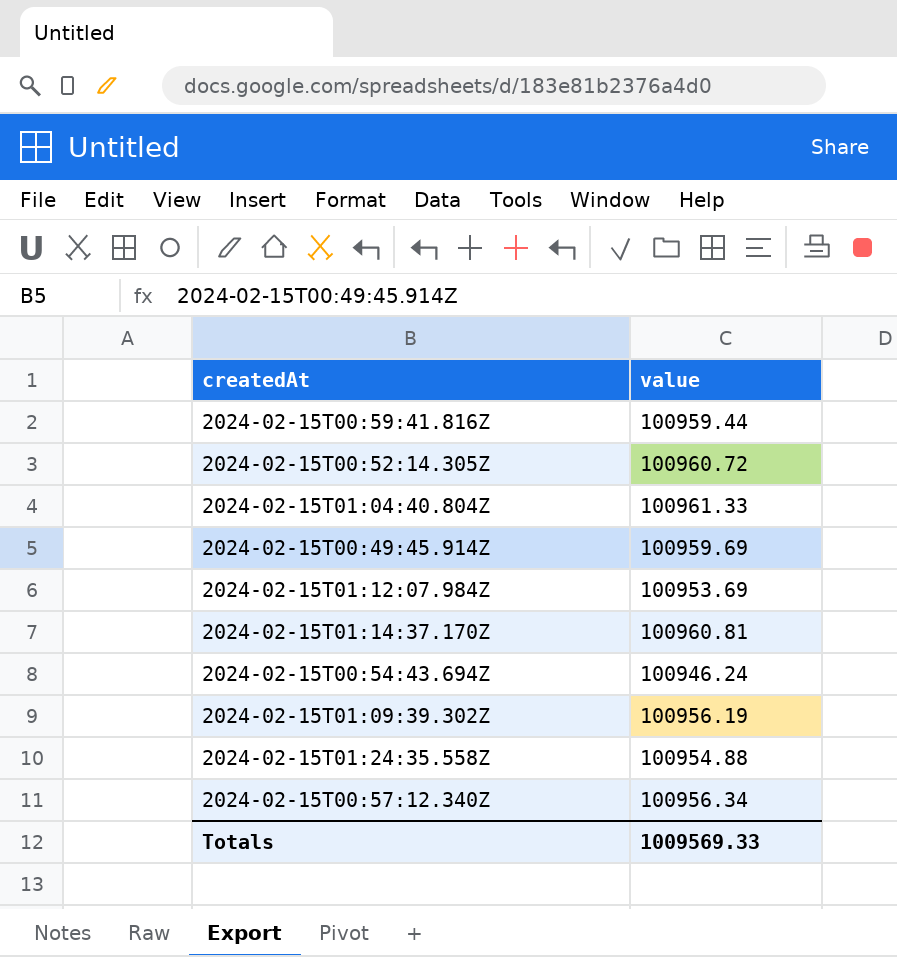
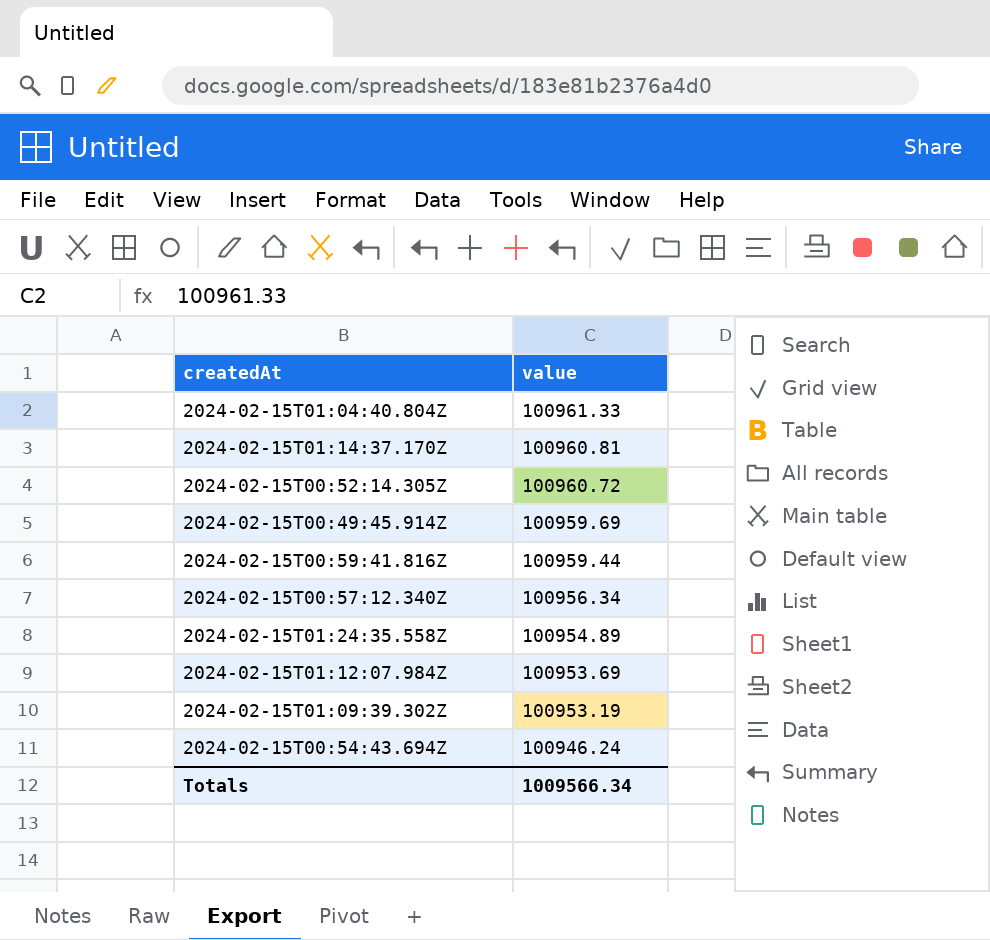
row order: none -> value descending
2024-02-15T01:24:35.558Z | value: 100954.88 -> 100954.89
2024-02-15T01:09:39.302Z | value: 100956.19 -> 100953.19
Totals | value: 1009569.33 -> 1009566.34

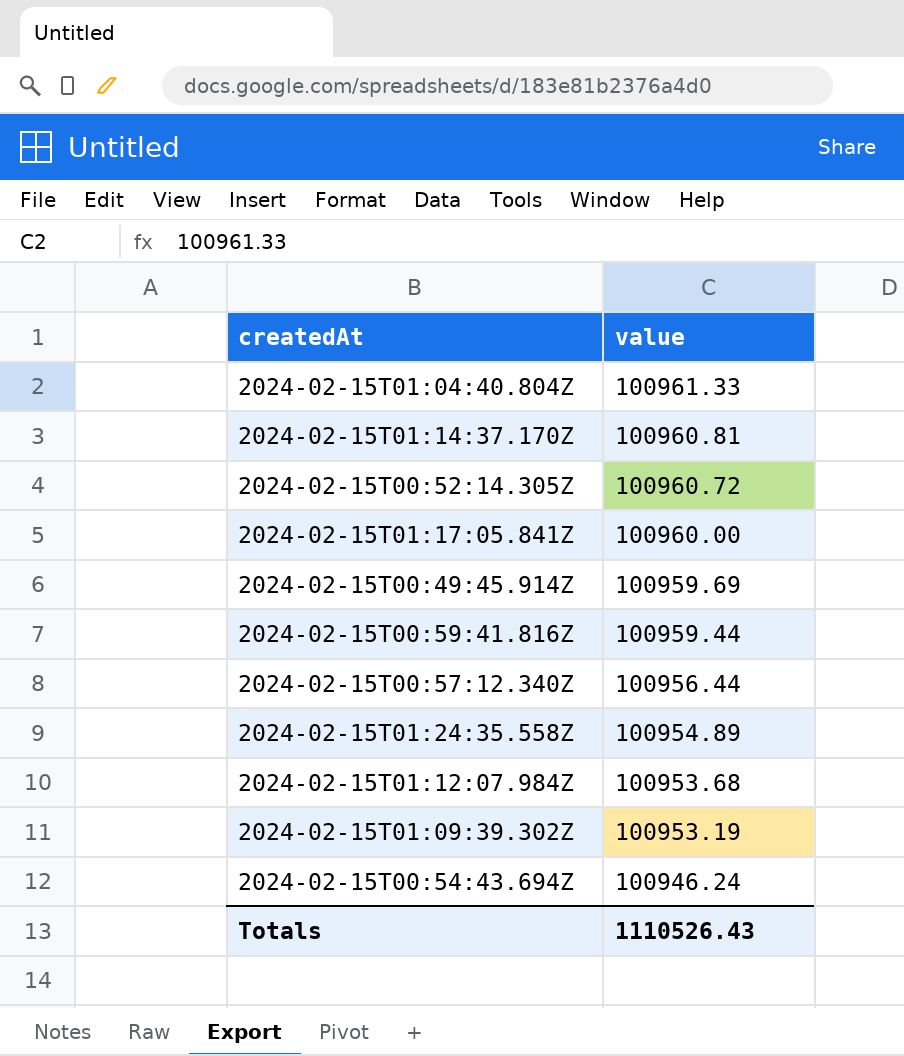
row 2024-02-15T01:17:05.841Z: none -> 100960.00
2024-02-15T00:57:12.340Z | value: 100956.34 -> 100956.44
2024-02-15T01:12:07.984Z | value: 100953.69 -> 100953.68
Totals | value: 1009566.34 -> 1110526.43

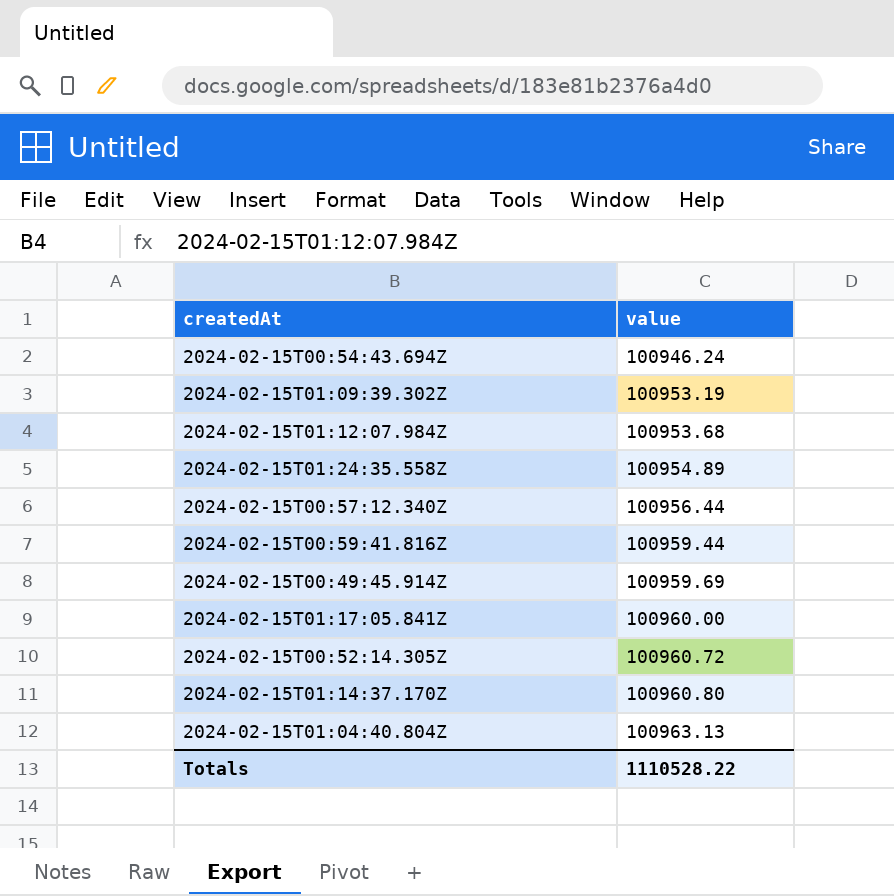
row order: value descending -> value ascending
2024-02-15T01:14:37.170Z | value: 100960.81 -> 100960.80
2024-02-15T01:04:40.804Z | value: 100961.33 -> 100963.13
Totals | value: 1110526.43 -> 1110528.22

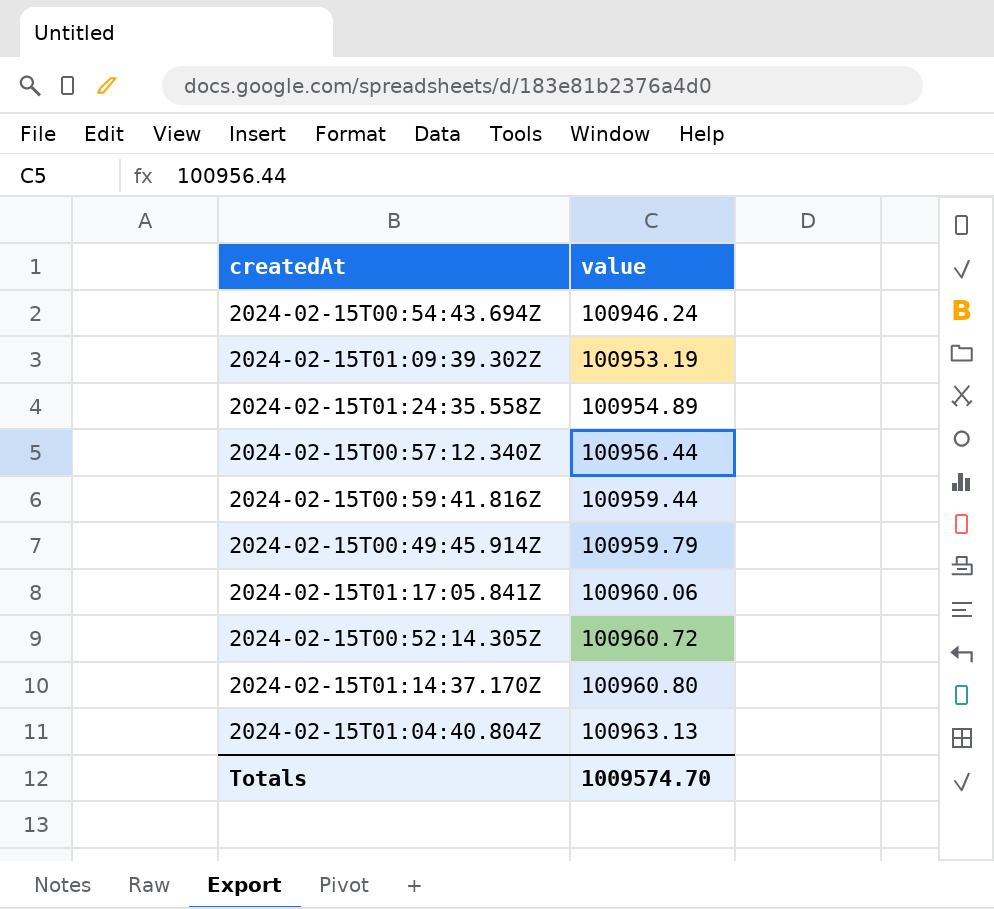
row 2024-02-15T01:12:07.984Z: 100953.68 -> none
2024-02-15T00:49:45.914Z | value: 100959.69 -> 100959.79
2024-02-15T01:17:05.841Z | value: 100960.00 -> 100960.06
Totals | value: 1110528.22 -> 1009574.70

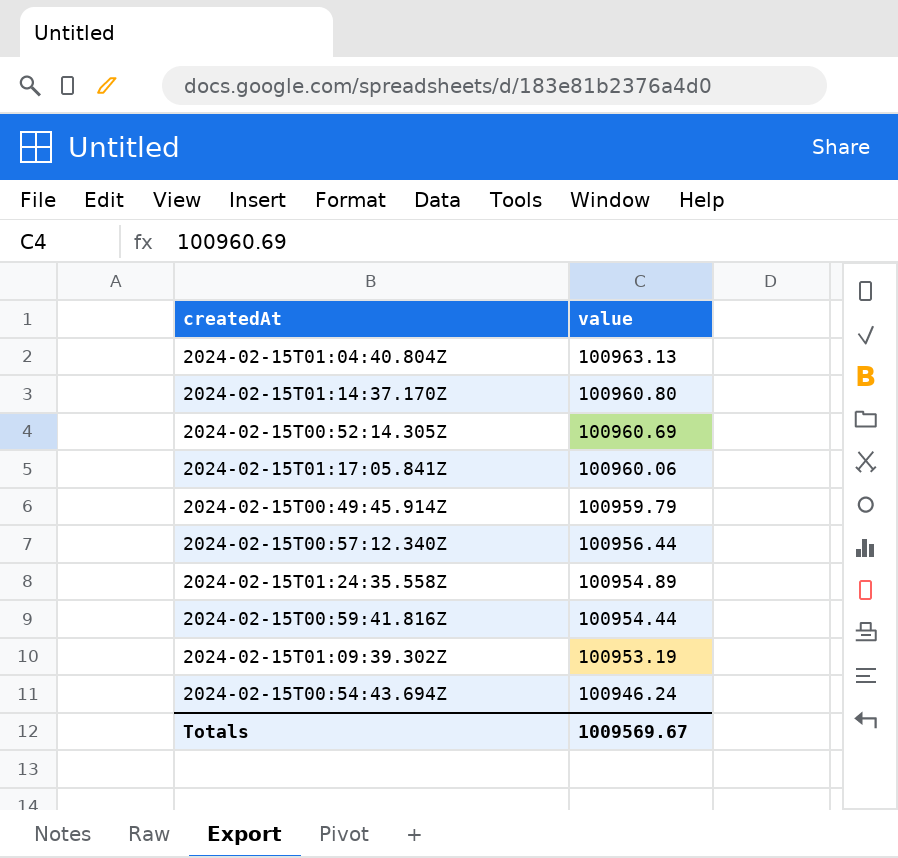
row order: value ascending -> value descending
2024-02-15T00:52:14.305Z | value: 100960.72 -> 100960.69
2024-02-15T00:59:41.816Z | value: 100959.44 -> 100954.44
Totals | value: 1009574.70 -> 1009569.67

